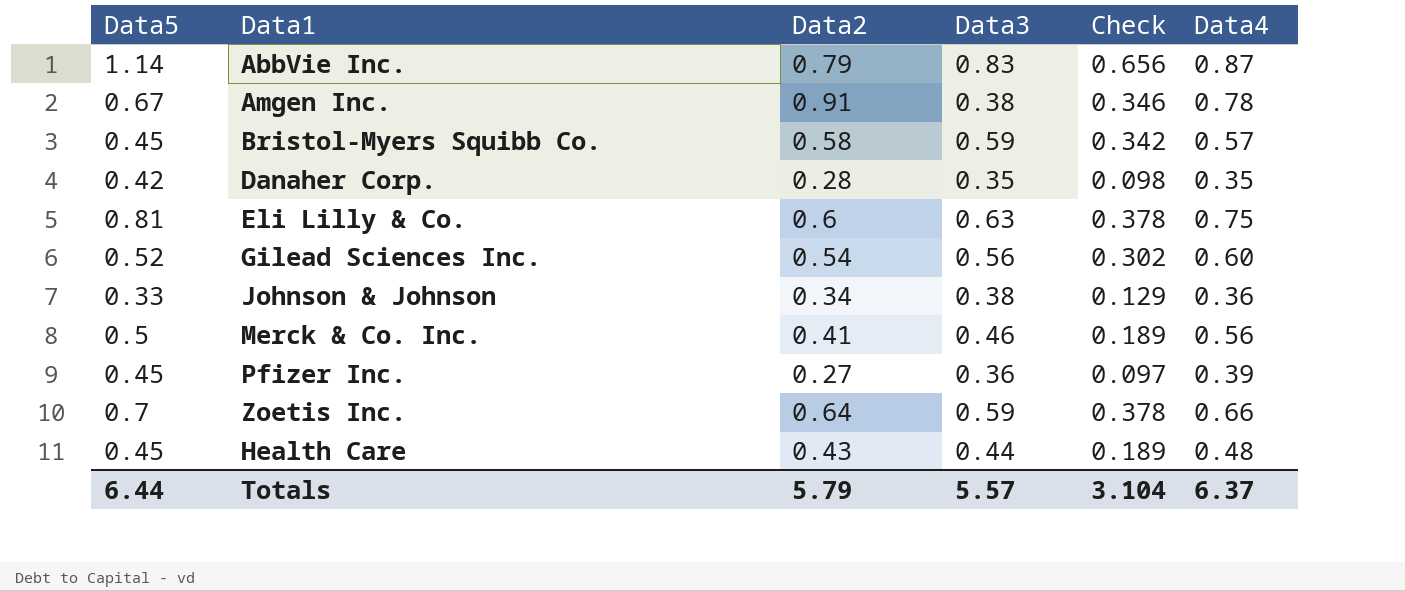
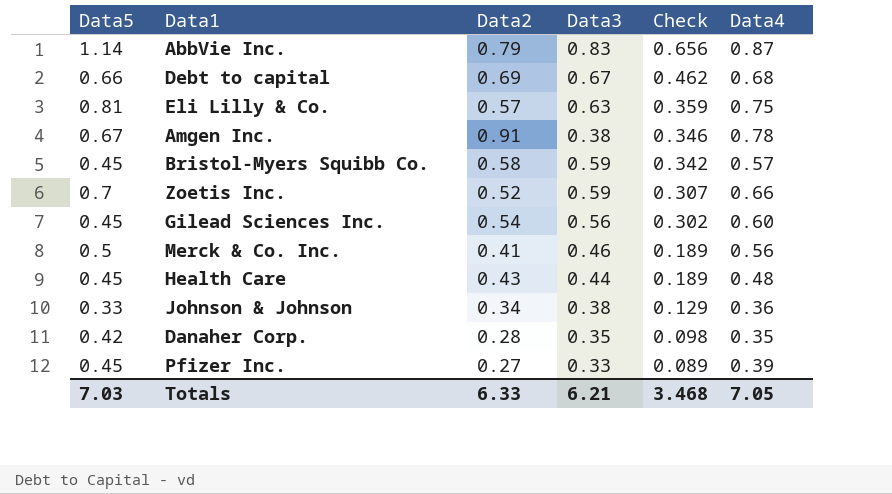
row order: none -> Check descending
row Debt to capital: none -> 0.66 | 0.69 | 0.67 | 0.462 | 0.68
Eli Lilly & Co. | Data2: 0.6 -> 0.57
Eli Lilly & Co. | Check: 0.378 -> 0.359
Zoetis Inc. | Data2: 0.64 -> 0.52
Zoetis Inc. | Check: 0.378 -> 0.307
Gilead Sciences Inc. | Data5: 0.52 -> 0.45
Pfizer Inc. | Data3: 0.36 -> 0.33
Pfizer Inc. | Check: 0.097 -> 0.089
Totals | Data5: 6.44 -> 7.03
Totals | Data2: 5.79 -> 6.33
Totals | Data3: 5.57 -> 6.21
Totals | Check: 3.104 -> 3.468
Totals | Data4: 6.37 -> 7.05

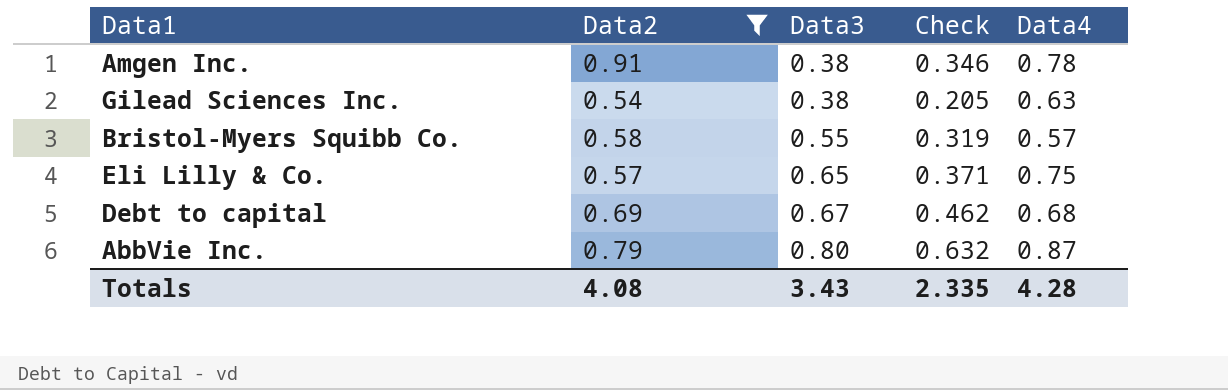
filter: none -> Data2 >= 0.54
row order: Check descending -> Data3 ascending
column Data5 | position: 1 -> none
Gilead Sciences Inc. | Data3: 0.56 -> 0.38
Gilead Sciences Inc. | Check: 0.302 -> 0.205
Gilead Sciences Inc. | Data4: 0.60 -> 0.63
Bristol-Myers Squibb Co. | Data3: 0.59 -> 0.55
Bristol-Myers Squibb Co. | Check: 0.342 -> 0.319
Eli Lilly & Co. | Data3: 0.63 -> 0.65
Eli Lilly & Co. | Check: 0.359 -> 0.371
AbbVie Inc. | Data3: 0.83 -> 0.80
AbbVie Inc. | Check: 0.656 -> 0.632
Totals | Data2: 6.33 -> 4.08
Totals | Data3: 6.21 -> 3.43
Totals | Check: 3.468 -> 2.335
Totals | Data4: 7.05 -> 4.28

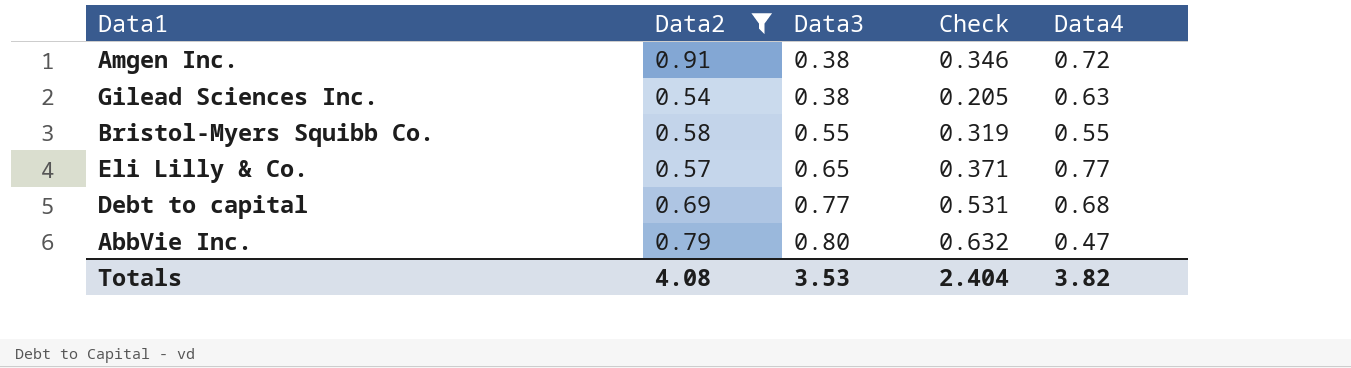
Amgen Inc. | Data4: 0.78 -> 0.72
Bristol-Myers Squibb Co. | Data4: 0.57 -> 0.55
Eli Lilly & Co. | Data4: 0.75 -> 0.77
Debt to capital | Data3: 0.67 -> 0.77
Debt to capital | Check: 0.462 -> 0.531
AbbVie Inc. | Data4: 0.87 -> 0.47
Totals | Data3: 3.43 -> 3.53
Totals | Check: 2.335 -> 2.404
Totals | Data4: 4.28 -> 3.82

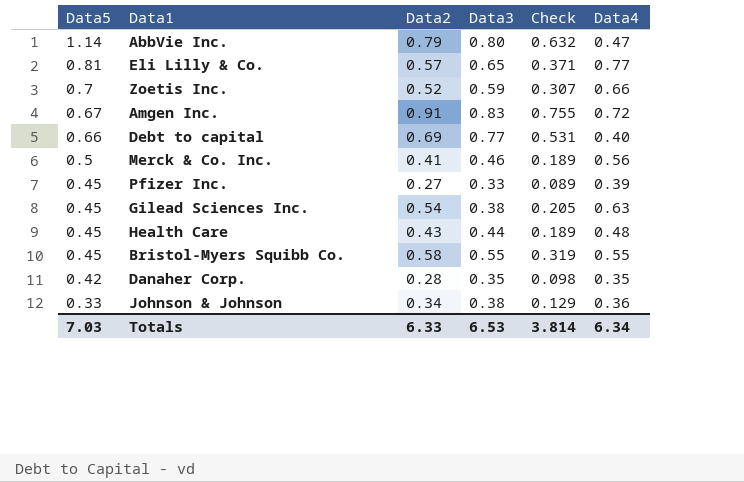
filter: Data2 >= 0.54 -> none
row order: Data3 ascending -> Data5 descending
column Data5 | position: none -> 1
Amgen Inc. | Data3: 0.38 -> 0.83
Amgen Inc. | Check: 0.346 -> 0.755
Debt to capital | Data4: 0.68 -> 0.40
Totals | Data2: 4.08 -> 6.33
Totals | Data3: 3.53 -> 6.53
Totals | Check: 2.404 -> 3.814
Totals | Data4: 3.82 -> 6.34

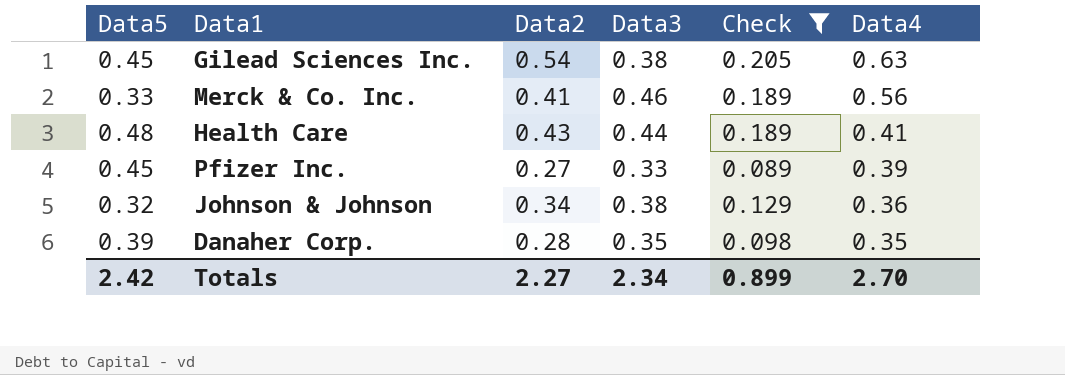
filter: none -> Check <= 0.205
row order: Data5 descending -> Data4 descending
Merck & Co. Inc. | Data5: 0.5 -> 0.33
Health Care | Data5: 0.45 -> 0.48
Health Care | Data4: 0.48 -> 0.41
Johnson & Johnson | Data5: 0.33 -> 0.32
Danaher Corp. | Data5: 0.42 -> 0.39
Totals | Data5: 7.03 -> 2.42
Totals | Data2: 6.33 -> 2.27
Totals | Data3: 6.53 -> 2.34
Totals | Check: 3.814 -> 0.899
Totals | Data4: 6.34 -> 2.70

